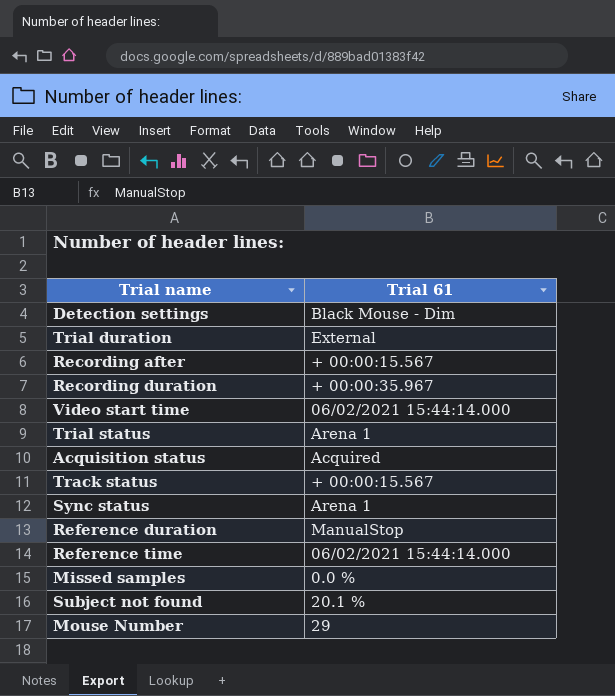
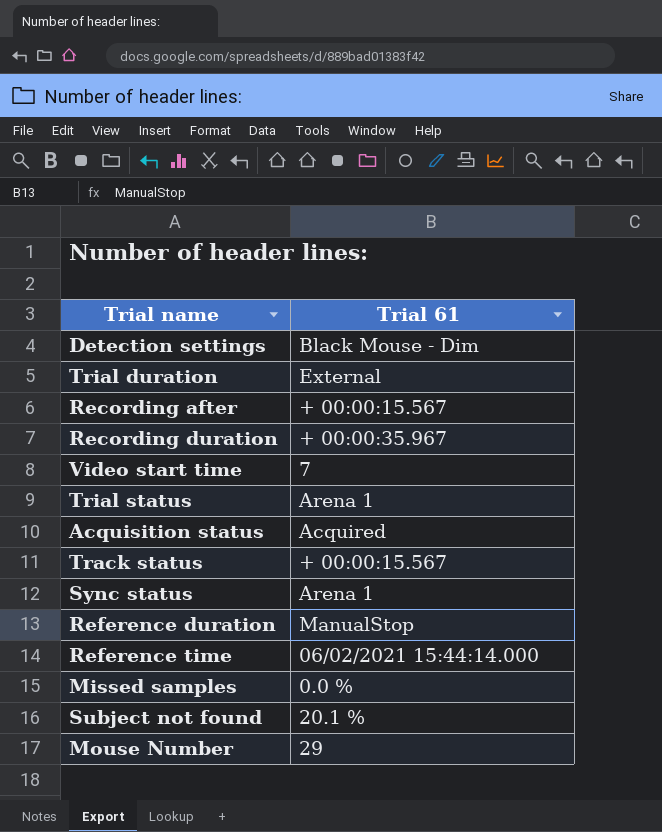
Video start time | Trial 61: 06/02/2021 15:44:14.000 -> 7

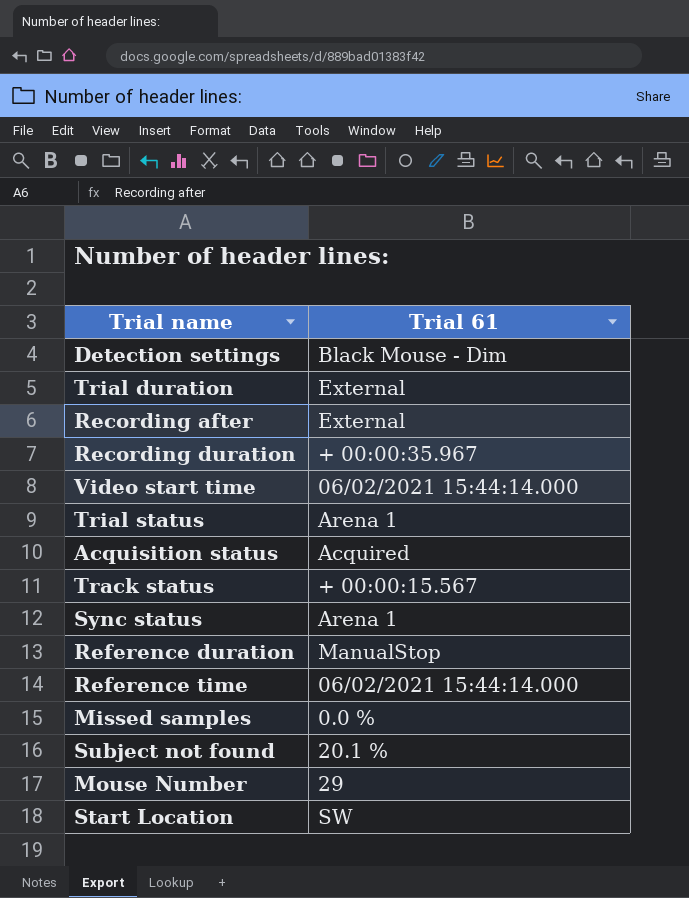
Recording after | Trial 61: + 00:00:15.567 -> External
Video start time | Trial 61: 7 -> 06/02/2021 15:44:14.000
row Start Location: none -> SW

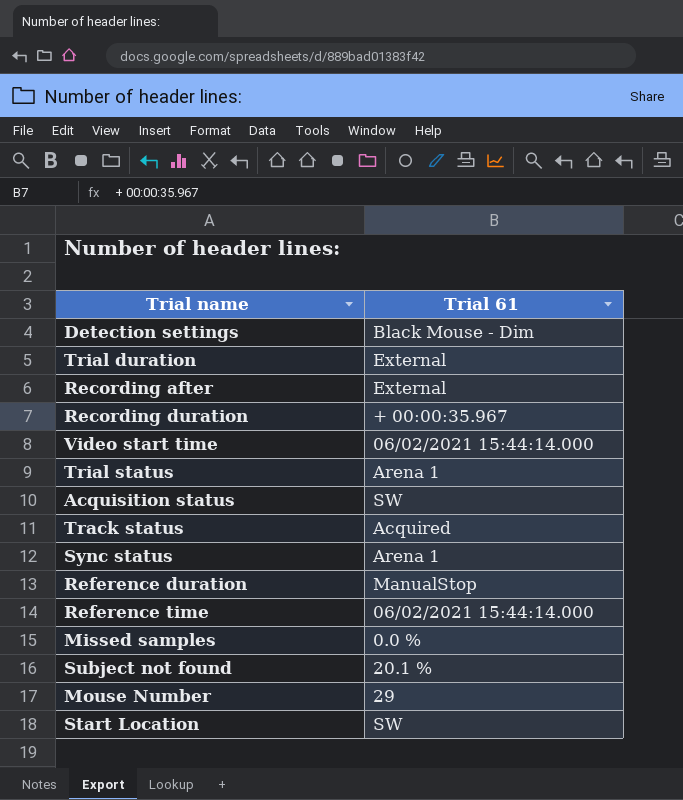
Acquisition status | Trial 61: Acquired -> SW
Track status | Trial 61: + 00:00:15.567 -> Acquired

